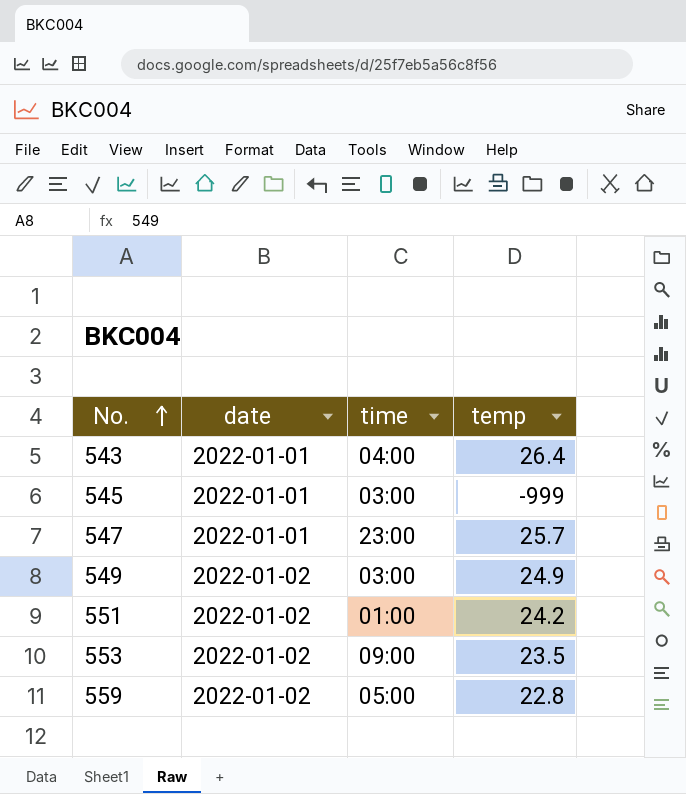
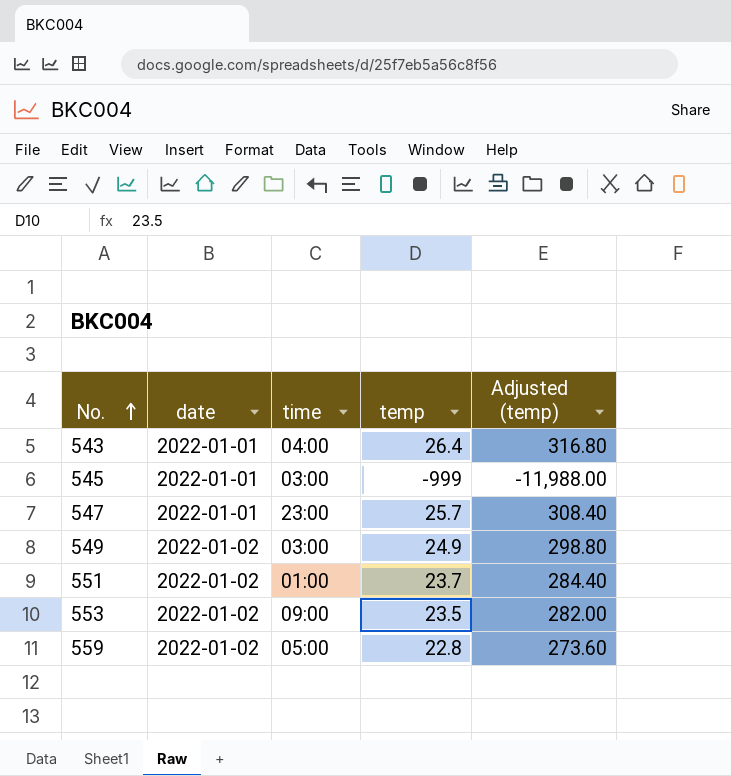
column Adjusted (temp) | formula: none -> [temp] * 12
551 | temp: 24.2 -> 23.7

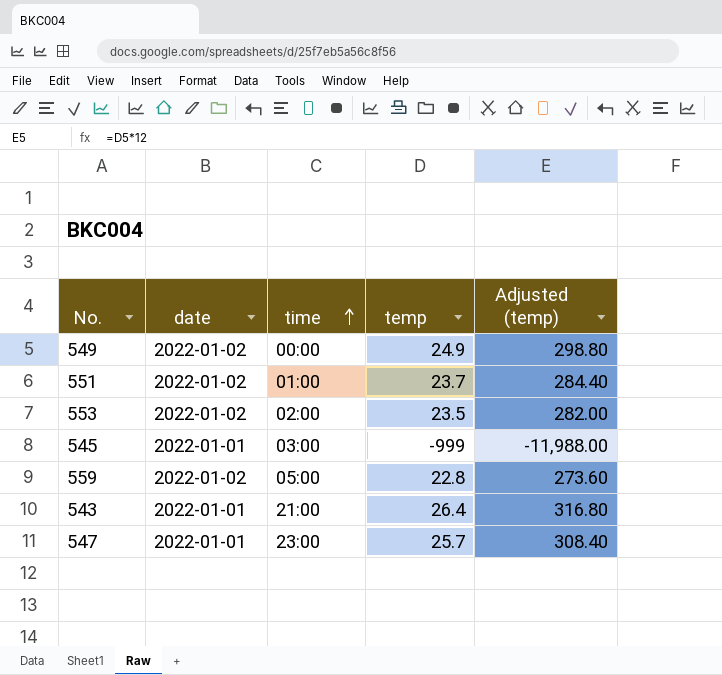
row order: No. ascending -> time ascending
549 | time: 03:00 -> 00:00
553 | time: 09:00 -> 02:00
543 | time: 04:00 -> 21:00

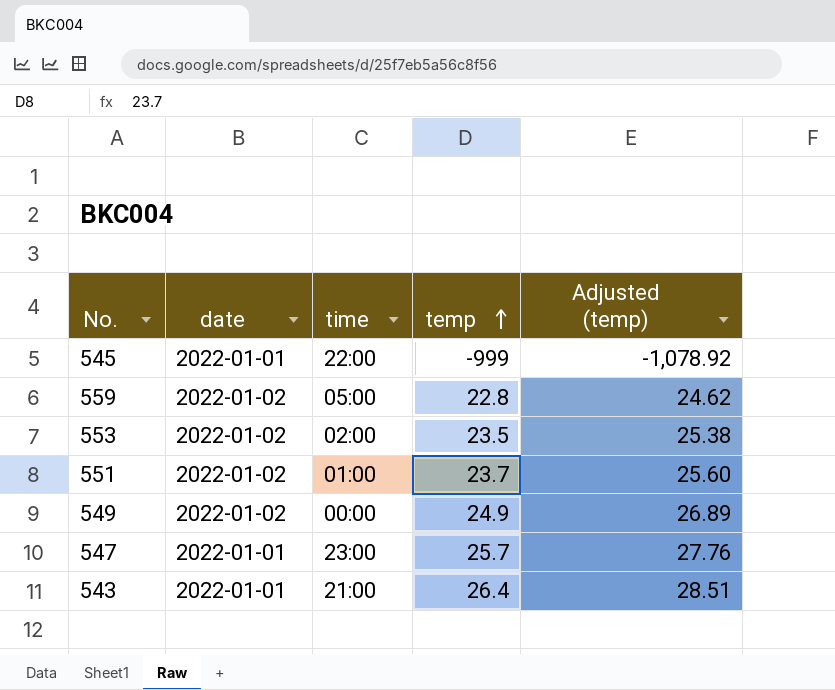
row order: time ascending -> temp ascending
column Adjusted (temp) | formula: [temp] * 12 -> [temp] * 1.08
545 | time: 03:00 -> 22:00

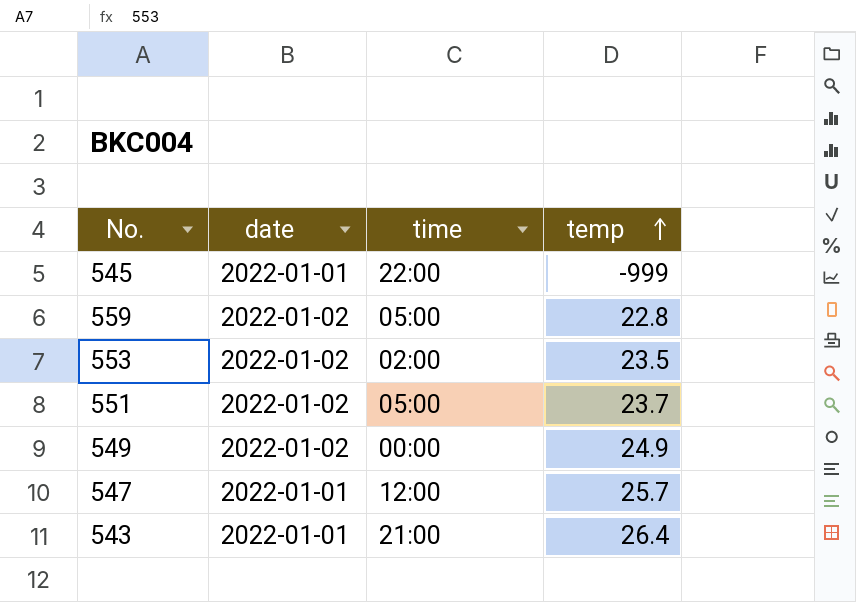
column Adjusted (temp) | formula: [temp] * 1.08 -> none
551 | time: 01:00 -> 05:00
547 | time: 23:00 -> 12:00

